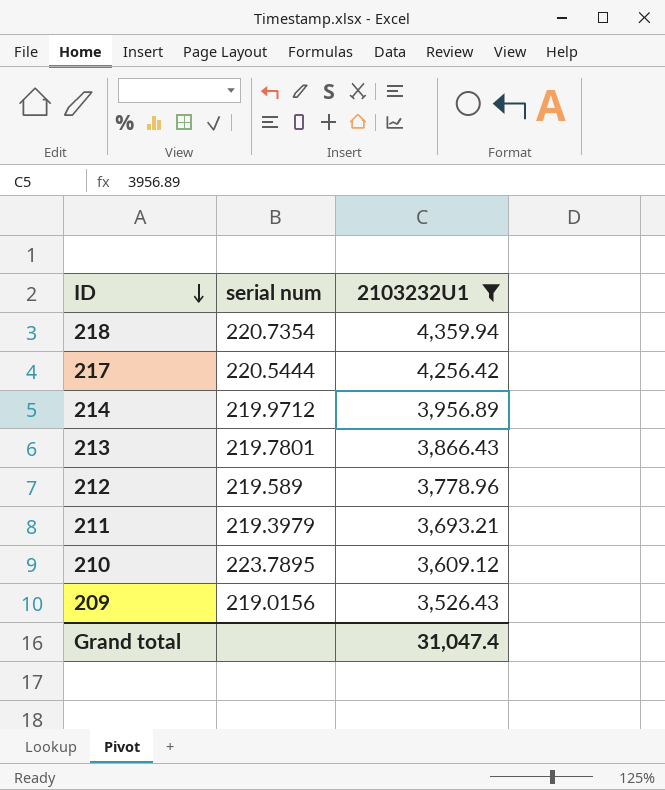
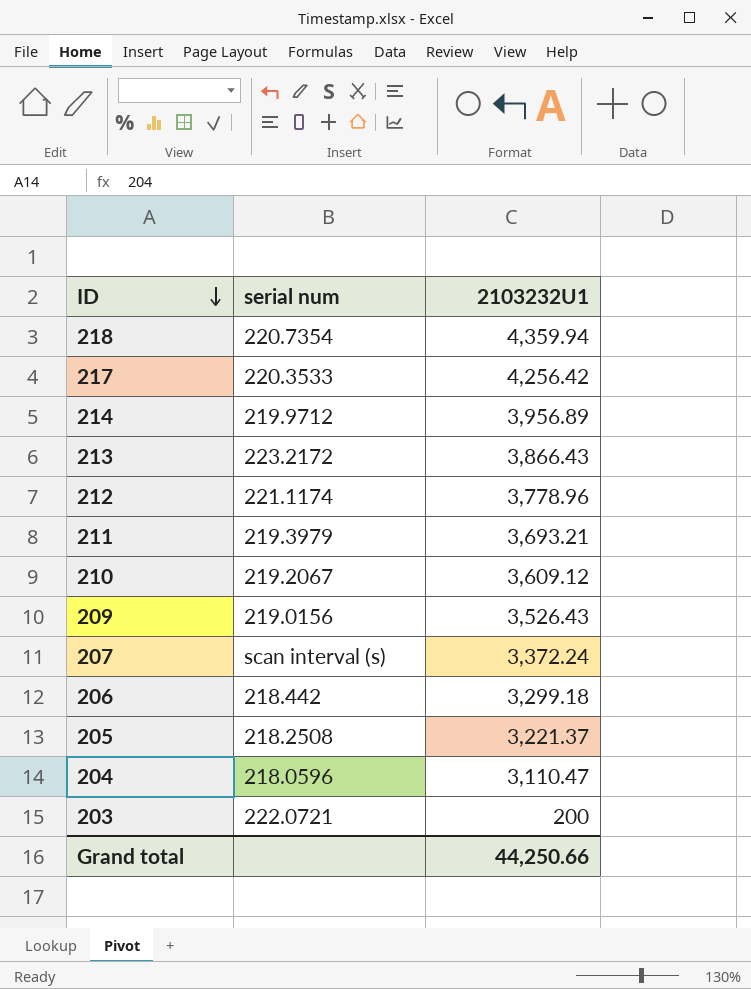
filter: 2103232U1 >= 3,526.43 -> none
217 | serial num: 220.5444 -> 220.3533
213 | serial num: 219.7801 -> 223.2172
212 | serial num: 219.589 -> 221.1174
210 | serial num: 223.7895 -> 219.2067
Grand total | 2103232U1: 31,047.4 -> 44,250.66

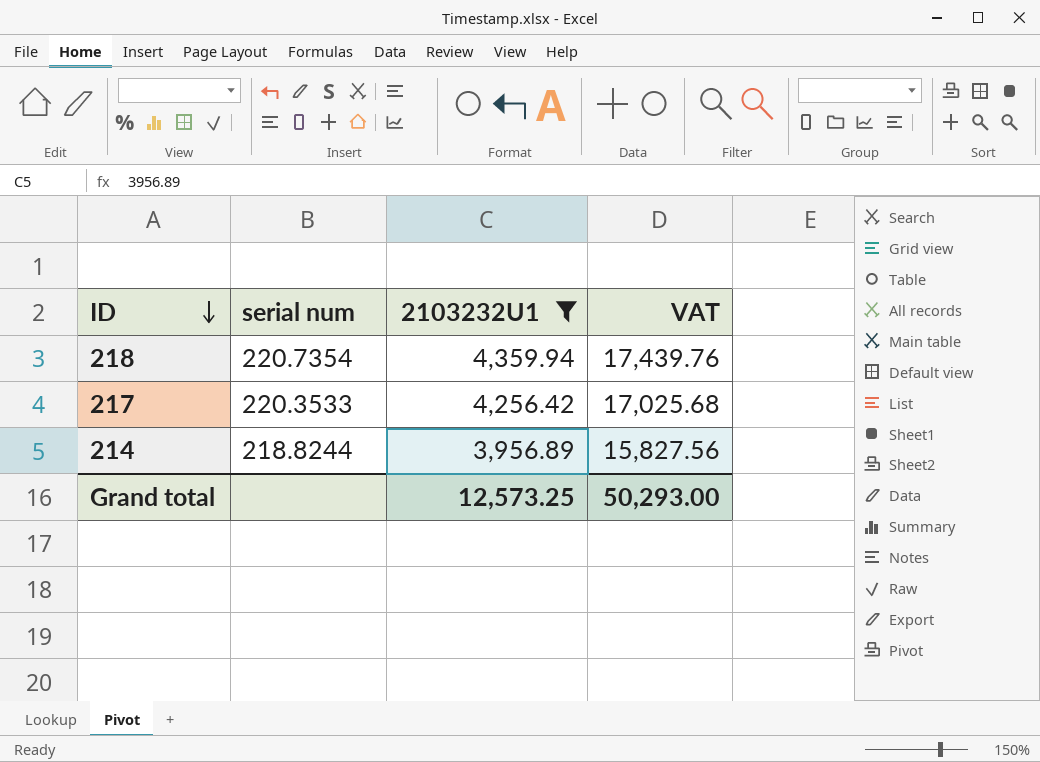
filter: none -> 2103232U1 >= 3,956.89
column VAT | formula: none -> [2103232U1] * 4
214 | serial num: 219.9712 -> 218.8244
Grand total | 2103232U1: 44,250.66 -> 12,573.25

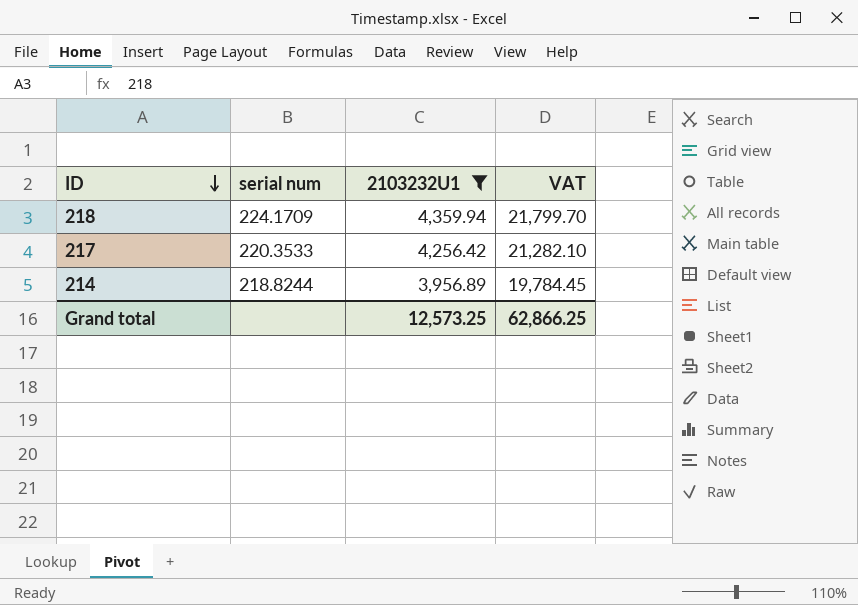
column VAT | formula: [2103232U1] * 4 -> [2103232U1] * 5
218 | serial num: 220.7354 -> 224.1709
Grand total | VAT: 50,293.00 -> 62,866.25

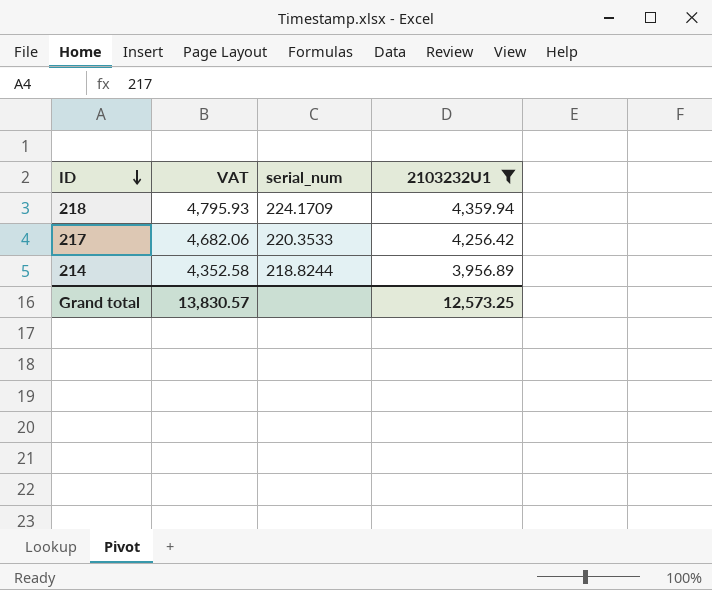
column VAT | formula: [2103232U1] * 5 -> [2103232U1] * 1.1
column VAT | position: 4 -> 2
column name: serial num -> serial_num
Grand total | VAT: 62,866.25 -> 13,830.57

